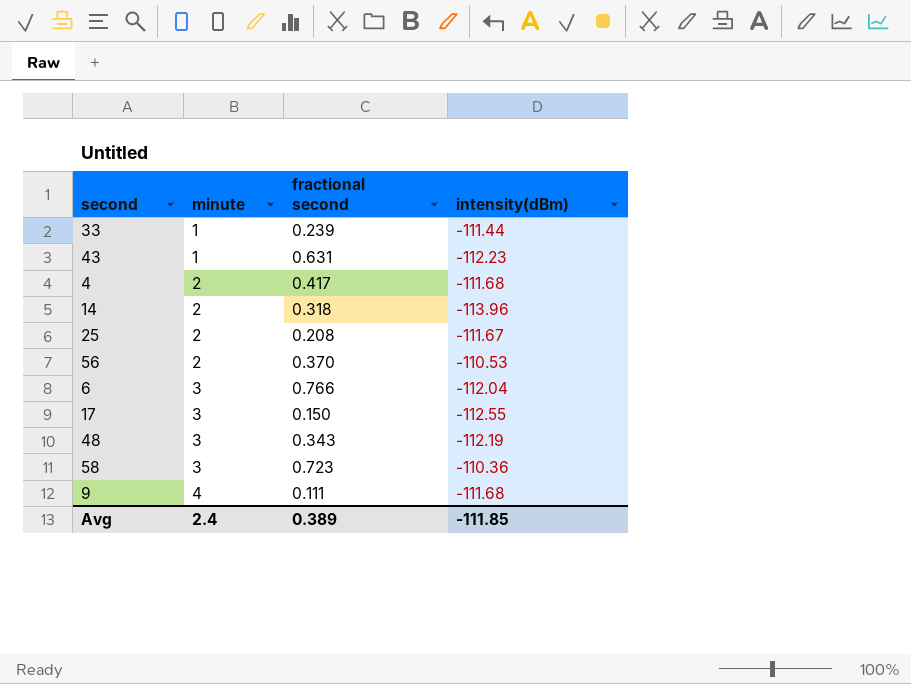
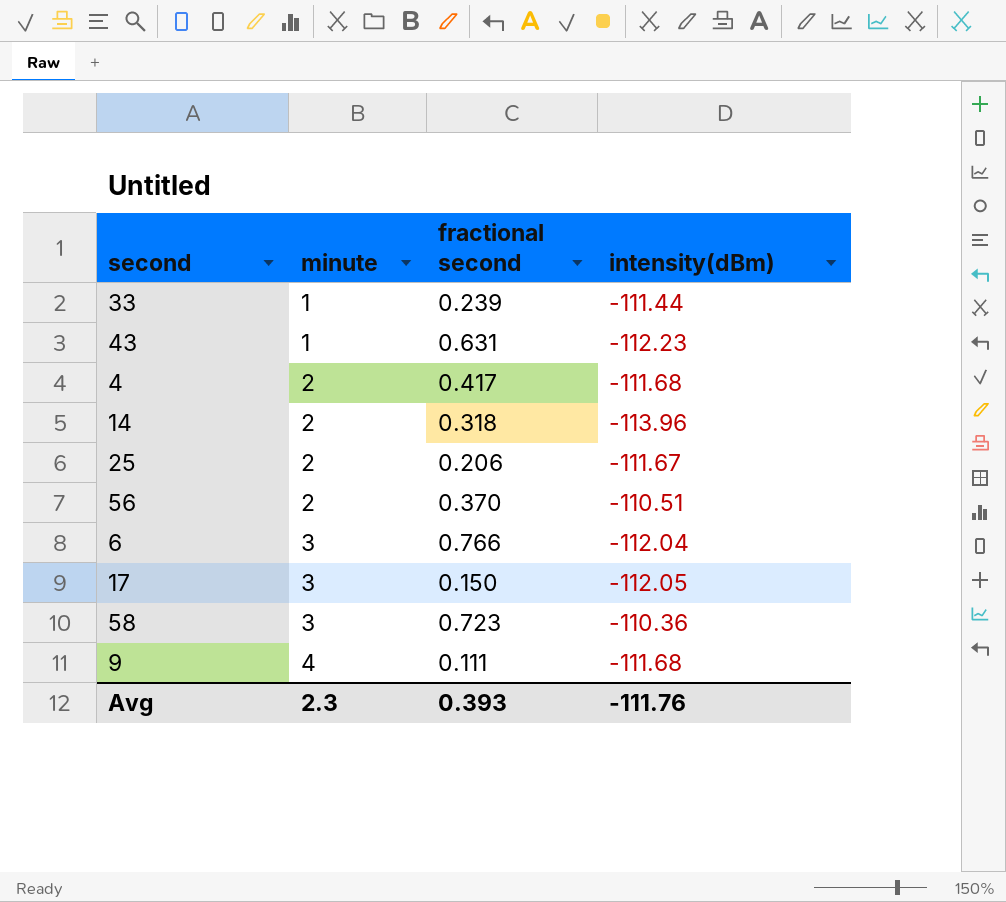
row 48: 3 | 0.343 | -112.19 -> none
25 | fractional second: 0.208 -> 0.206
56 | intensity(dBm): -110.53 -> -110.51
17 | intensity(dBm): -112.55 -> -112.05
Avg | minute: 2.4 -> 2.3
Avg | fractional second: 0.389 -> 0.393
Avg | intensity(dBm): -111.85 -> -111.76

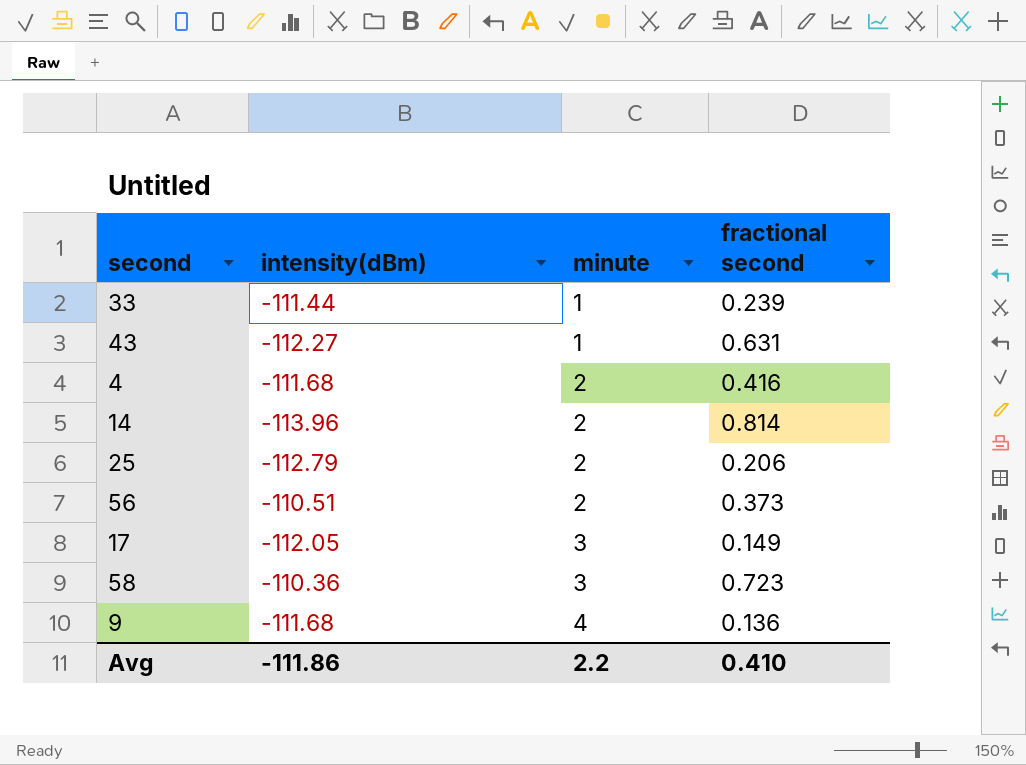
column intensity(dBm) | position: 4 -> 2
row 6: 3 | 0.766 | -112.04 -> none
43 | intensity(dBm): -112.23 -> -112.27
4 | fractional second: 0.417 -> 0.416
14 | fractional second: 0.318 -> 0.814
25 | intensity(dBm): -111.67 -> -112.79
56 | fractional second: 0.370 -> 0.373
17 | fractional second: 0.150 -> 0.149
9 | fractional second: 0.111 -> 0.136
Avg | intensity(dBm): -111.76 -> -111.86
Avg | minute: 2.3 -> 2.2
Avg | fractional second: 0.393 -> 0.410

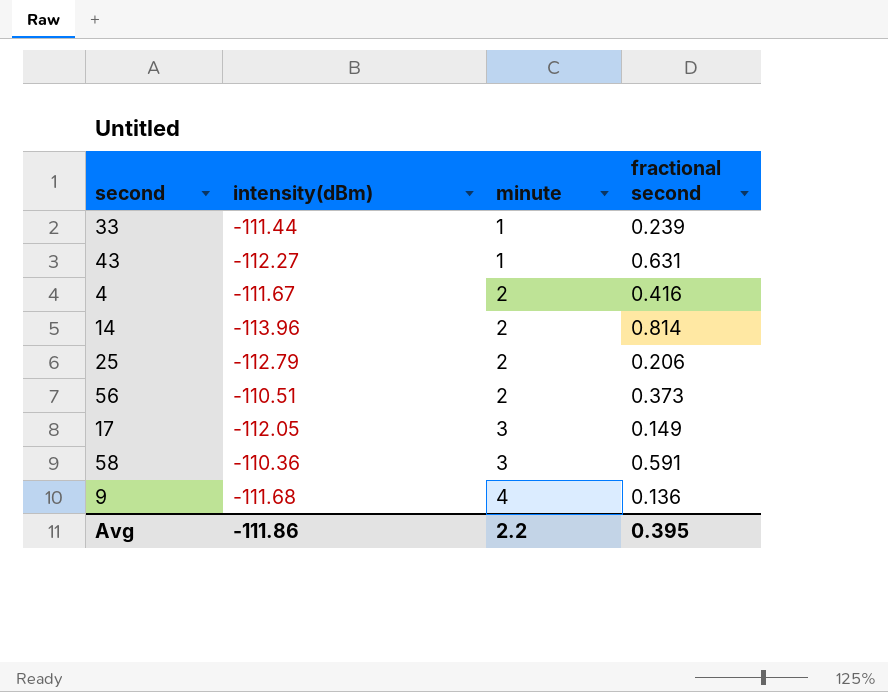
4 | intensity(dBm): -111.68 -> -111.67
58 | fractional second: 0.723 -> 0.591
Avg | fractional second: 0.410 -> 0.395

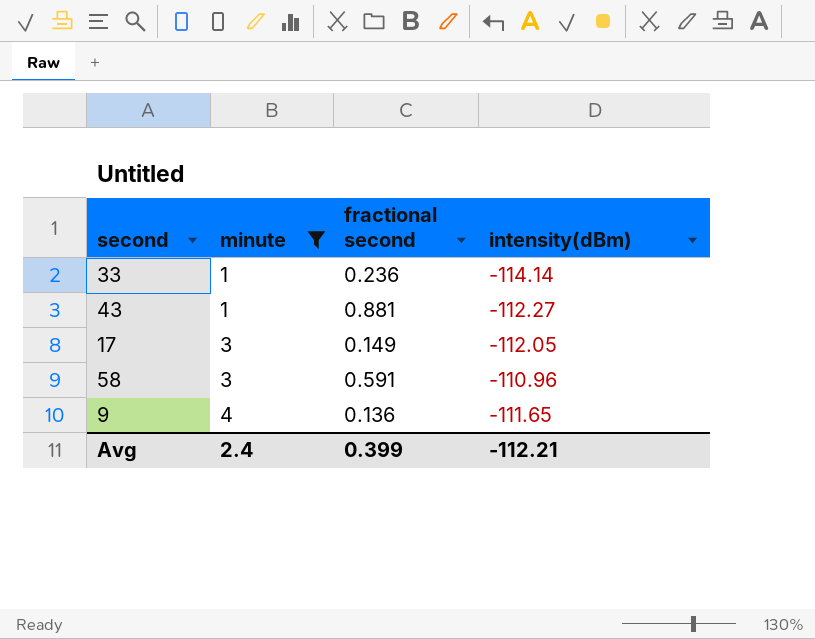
filter: none -> minute != 2
column intensity(dBm) | position: 2 -> 4
33 | fractional second: 0.239 -> 0.236
33 | intensity(dBm): -111.44 -> -114.14
43 | fractional second: 0.631 -> 0.881
58 | intensity(dBm): -110.36 -> -110.96
9 | intensity(dBm): -111.68 -> -111.65
Avg | minute: 2.2 -> 2.4
Avg | fractional second: 0.395 -> 0.399
Avg | intensity(dBm): -111.86 -> -112.21

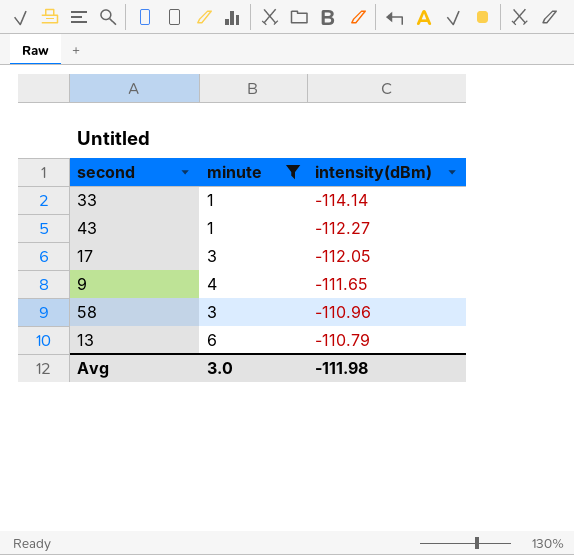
row order: minute ascending -> intensity(dBm) ascending
column fractional second | position: 3 -> none
row 13: none -> 6 | -110.79
Avg | minute: 2.4 -> 3.0
Avg | intensity(dBm): -112.21 -> -111.98

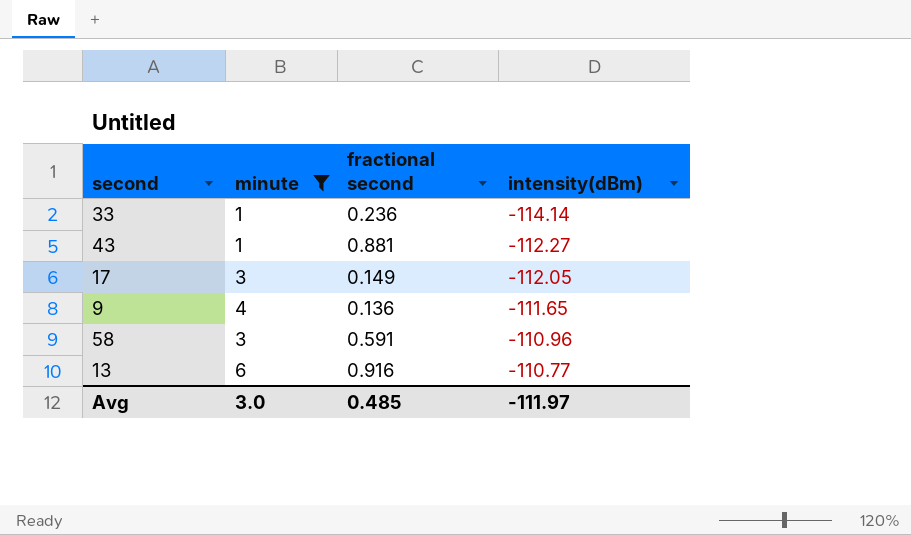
column fractional second | position: none -> 3
13 | intensity(dBm): -110.79 -> -110.77
Avg | intensity(dBm): -111.98 -> -111.97

